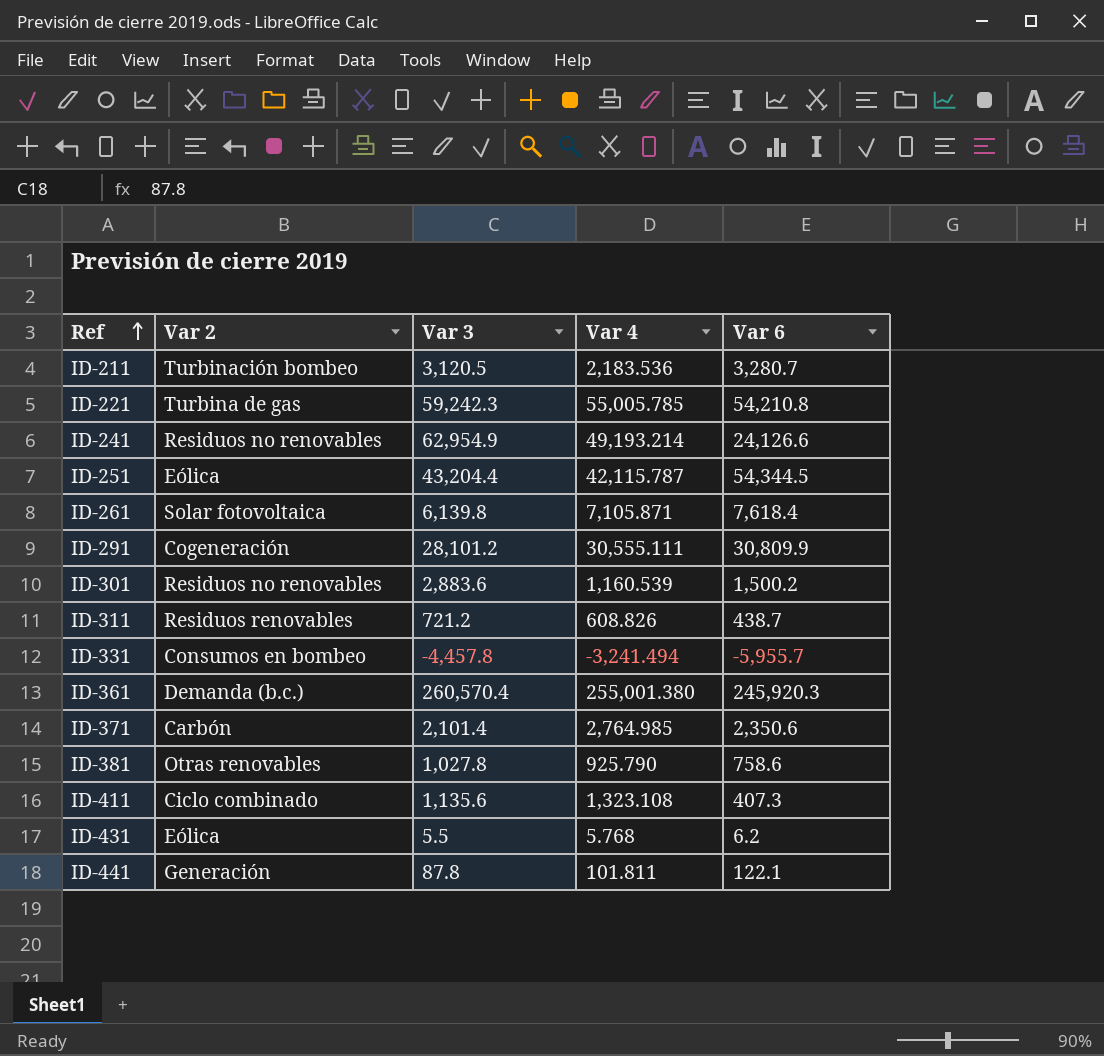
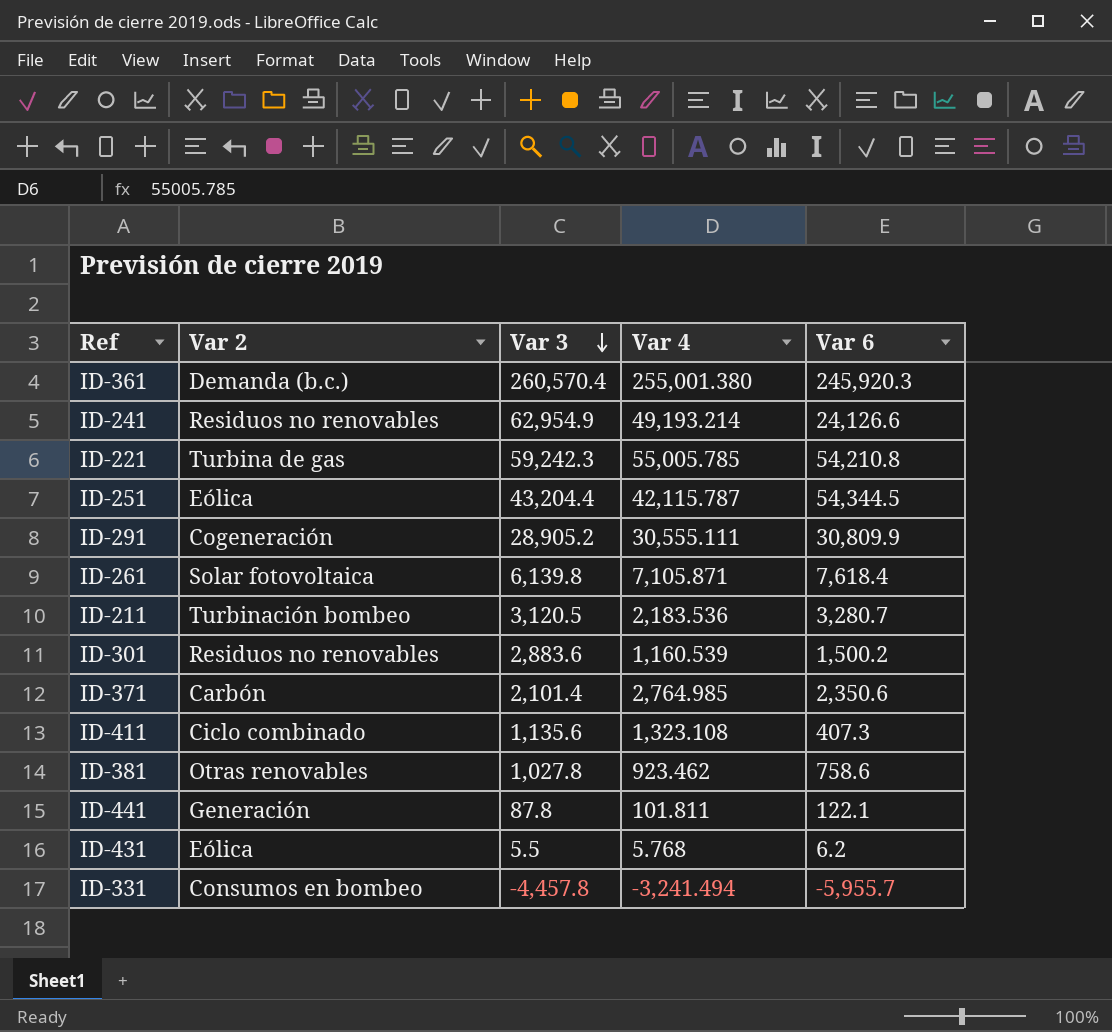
row order: Ref ascending -> Var 3 descending
row ID-311: Residuos renovables | 721.2 | 608.826 | 438.7 -> none
ID-291 | Var 3: 28,101.2 -> 28,905.2
ID-381 | Var 4: 925.790 -> 923.462

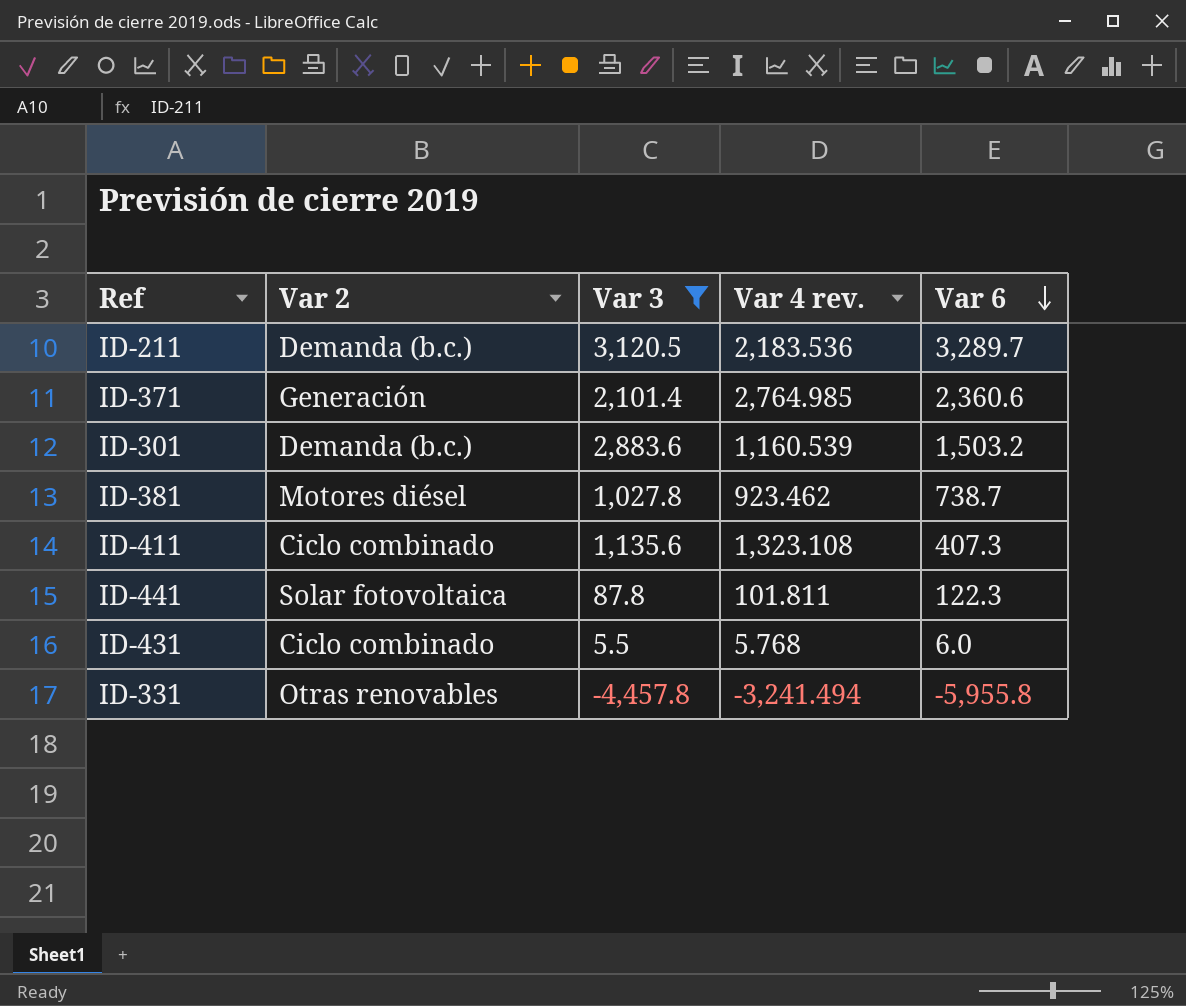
filter: none -> Var 3 <= 3,120.5
row order: Var 3 descending -> Var 6 descending
column name: Var 4 -> Var 4 rev.
ID-211 | Var 2: Turbinación bombeo -> Demanda (b.c.)
ID-211 | Var 6: 3,280.7 -> 3,289.7
ID-371 | Var 2: Carbón -> Generación
ID-371 | Var 6: 2,350.6 -> 2,360.6
ID-301 | Var 2: Residuos no renovables -> Demanda (b.c.)
ID-301 | Var 6: 1,500.2 -> 1,503.2
ID-381 | Var 2: Otras renovables -> Motores diésel
ID-381 | Var 6: 758.6 -> 738.7
ID-441 | Var 2: Generación -> Solar fotovoltaica
ID-441 | Var 6: 122.1 -> 122.3
ID-431 | Var 2: Eólica -> Ciclo combinado
ID-431 | Var 6: 6.2 -> 6.0
ID-331 | Var 2: Consumos en bombeo -> Otras renovables
ID-331 | Var 6: -5,955.7 -> -5,955.8

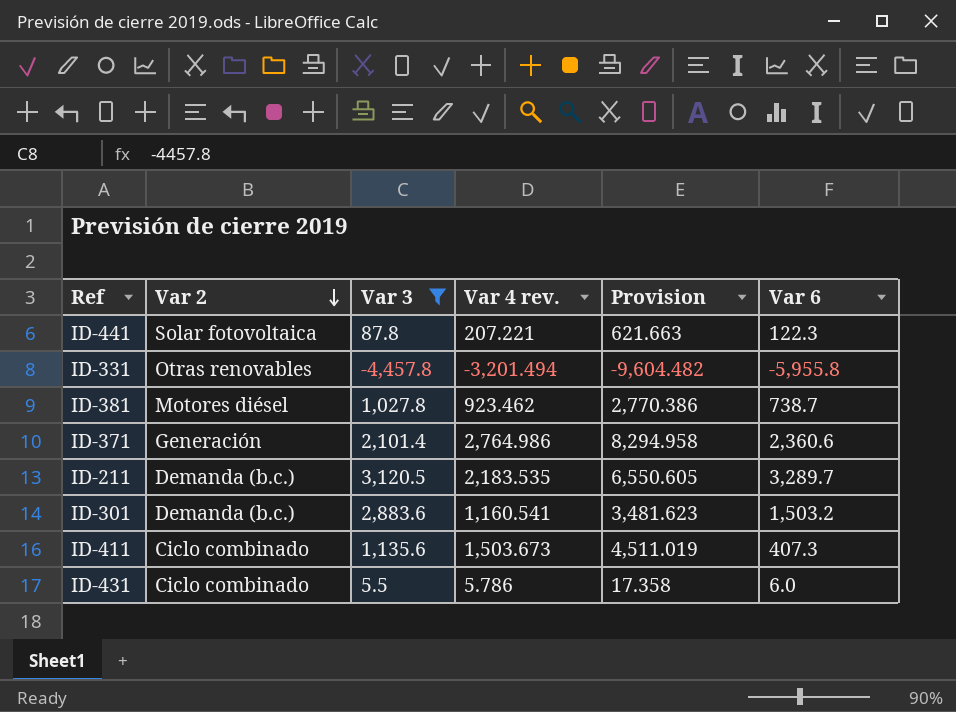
row order: Var 6 descending -> Var 2 descending
column Provision | formula: none -> [Var 4 rev.] * 3
ID-441 | Var 4 rev.: 101.811 -> 207.221
ID-331 | Var 4 rev.: -3,241.494 -> -3,201.494
ID-371 | Var 4 rev.: 2,764.985 -> 2,764.986
ID-211 | Var 4 rev.: 2,183.536 -> 2,183.535
ID-301 | Var 4 rev.: 1,160.539 -> 1,160.541
ID-411 | Var 4 rev.: 1,323.108 -> 1,503.673
ID-431 | Var 4 rev.: 5.768 -> 5.786

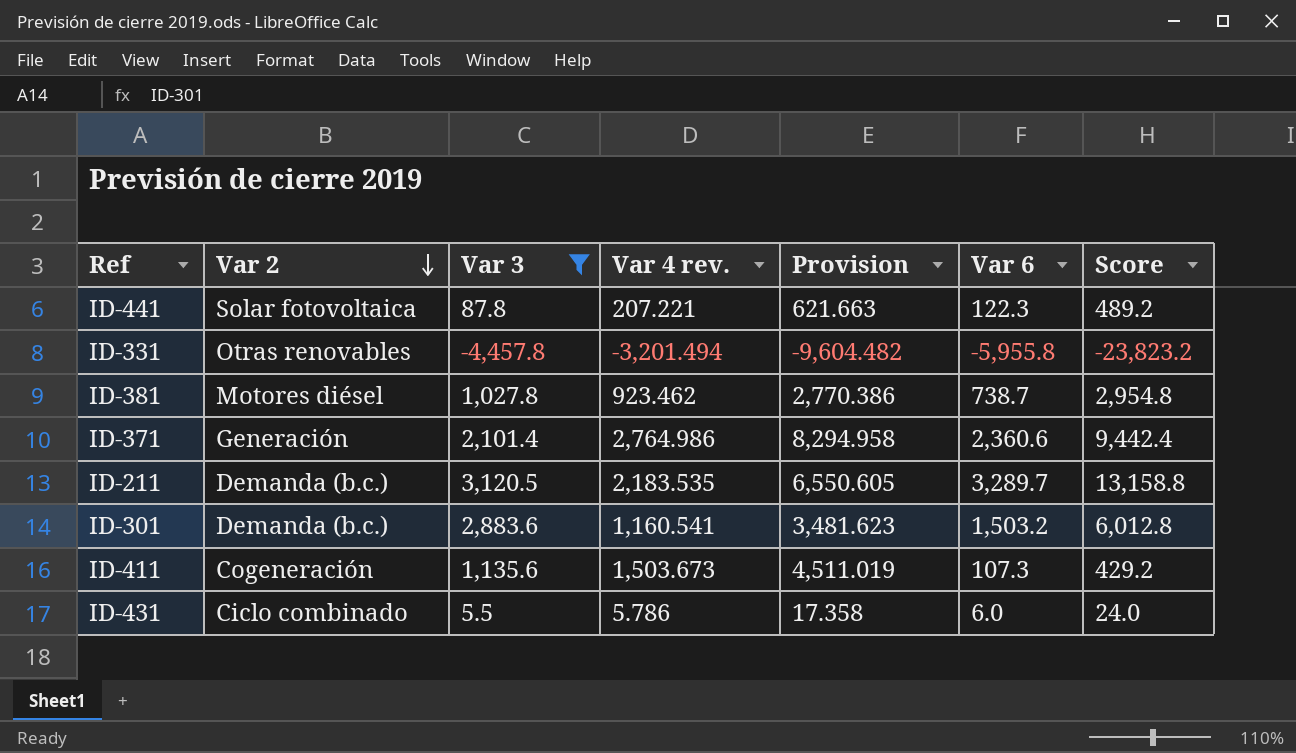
column Score | formula: none -> [Var 6] * 4
ID-411 | Var 2: Ciclo combinado -> Cogeneración
ID-411 | Var 6: 407.3 -> 107.3

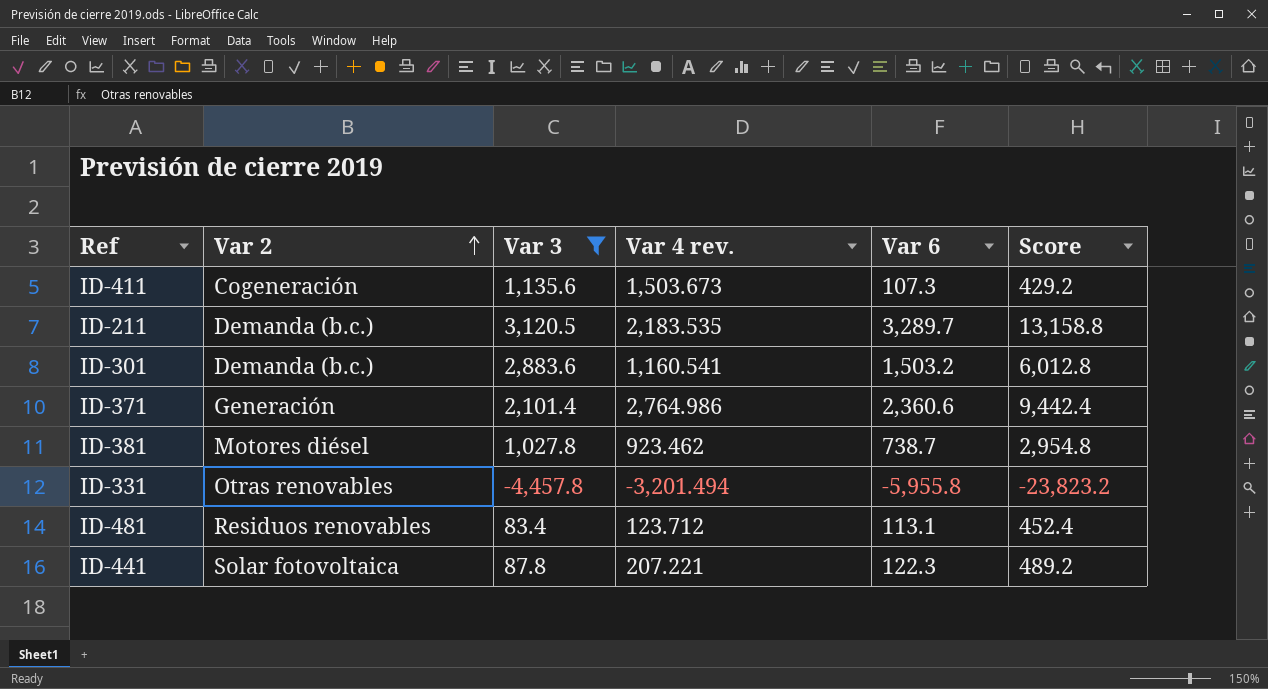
row order: Var 2 descending -> Var 2 ascending
column Provision | formula: [Var 4 rev.] * 3 -> none
row ID-431: Ciclo combinado | 5.5 | 5.786 | 17.358 | 6.0 | 24.0 -> none
row ID-481: none -> Residuos renovables | 83.4 | 123.712 | 113.1 | 452.4

